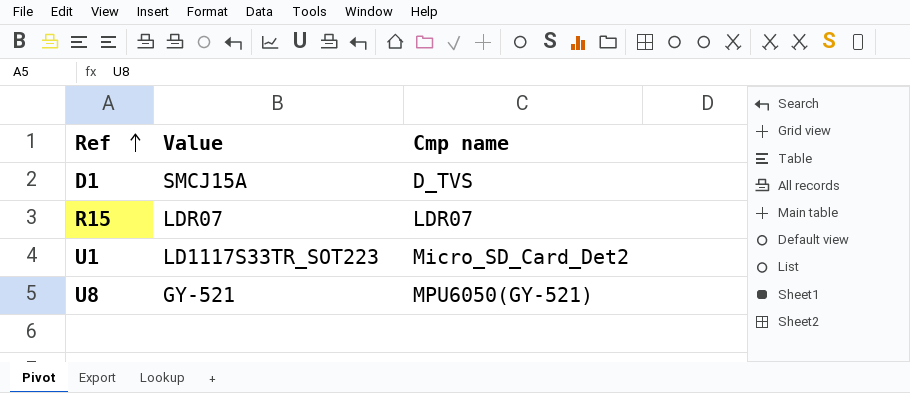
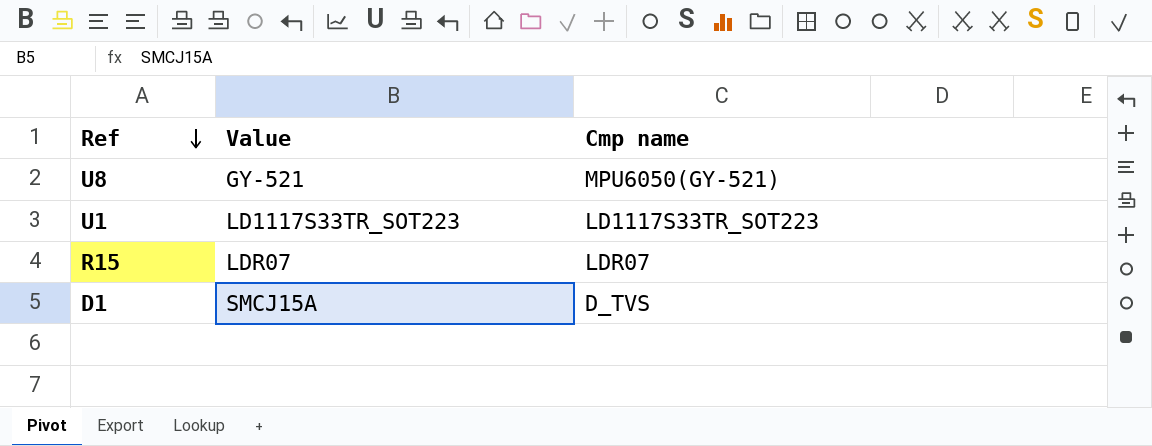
row order: Ref ascending -> Ref descending
U1 | Cmp name: Micro_SD_Card_Det2 -> LD1117S33TR_SOT223

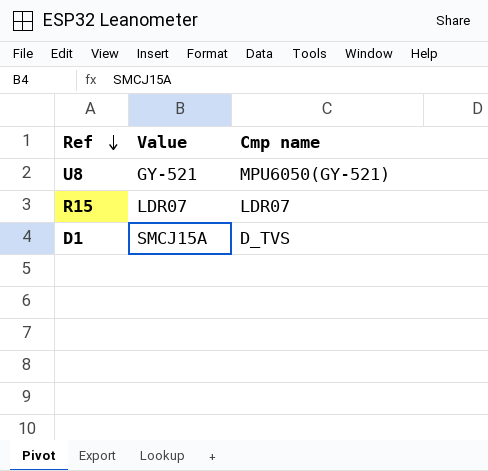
row U1: LD1117S33TR_SOT223 | LD1117S33TR_SOT223 -> none

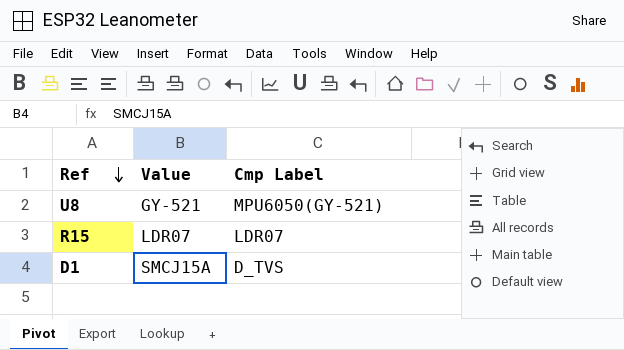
column name: Cmp name -> Cmp Label

